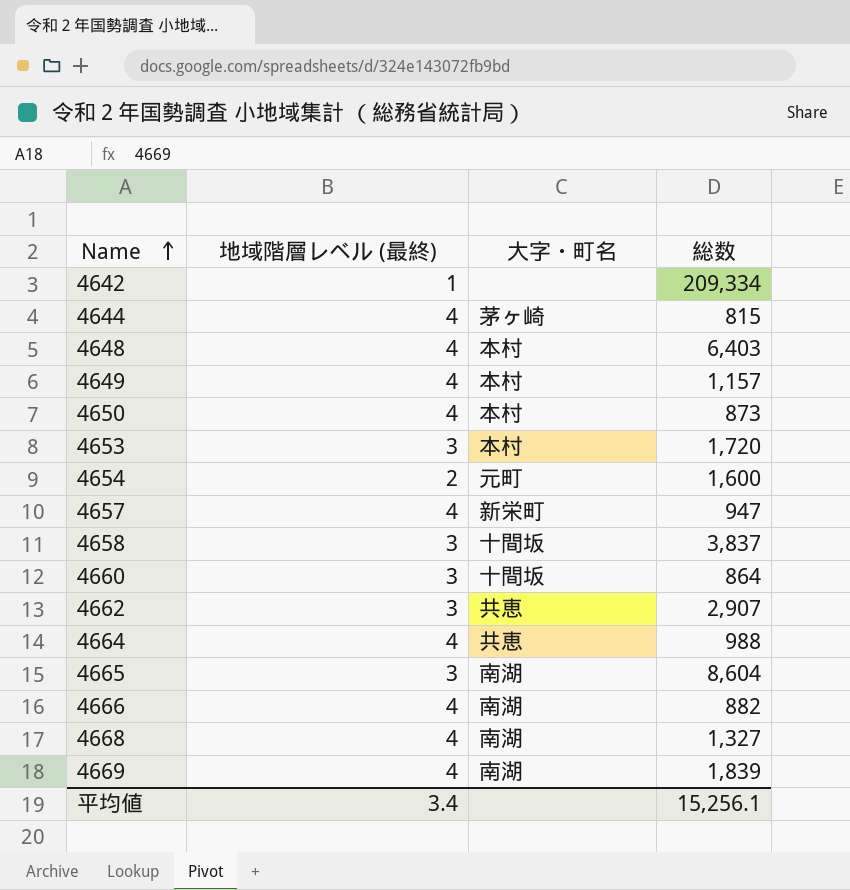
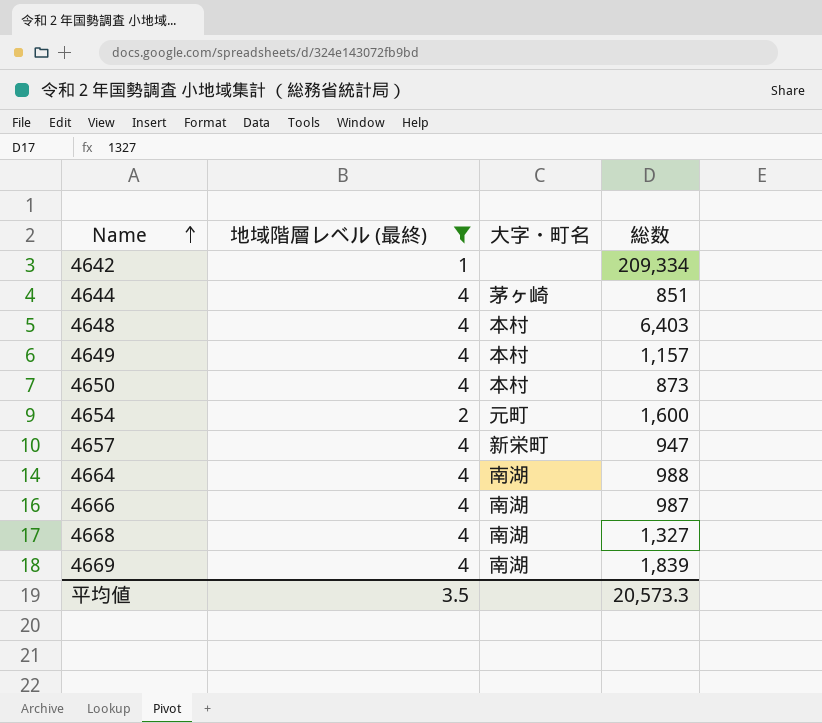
filter: none -> 地域階層レベル (最終) != 3
4644 | 総数: 815 -> 851
4664 | 大字・町名: 共恵 -> 南湖
4666 | 総数: 882 -> 987
平均値 | 地域階層レベル (最終): 3.4 -> 3.5
平均値 | 総数: 15,256.1 -> 20,573.3

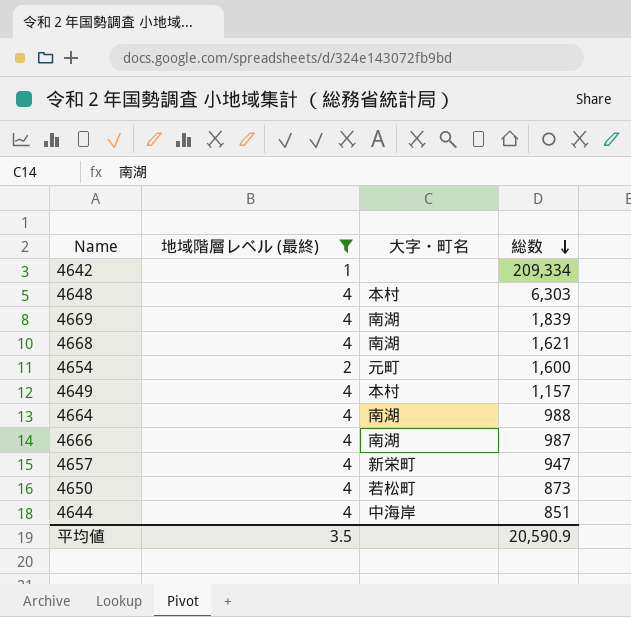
row order: Name ascending -> 総数 descending
4648 | 総数: 6,403 -> 6,303
4668 | 総数: 1,327 -> 1,621
4650 | 大字・町名: 本村 -> 若松町
4644 | 大字・町名: 茅ヶ崎 -> 中海岸
平均値 | 総数: 20,573.3 -> 20,590.9

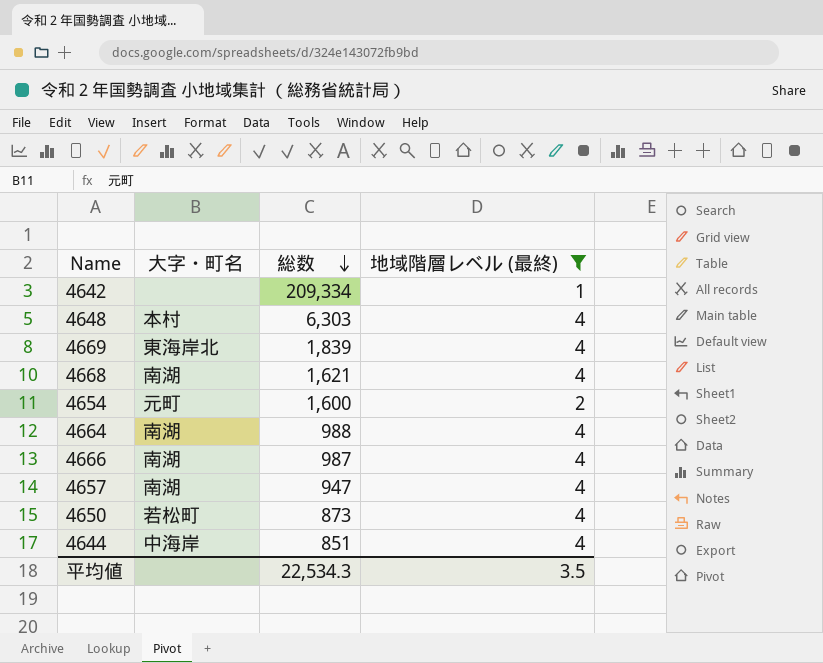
column 地域階層レベル (最終) | position: 2 -> 4
row 4649: 4 | 本村 | 1,157 -> none
4669 | 大字・町名: 南湖 -> 東海岸北
4657 | 大字・町名: 新栄町 -> 南湖
平均値 | 総数: 20,590.9 -> 22,534.3

